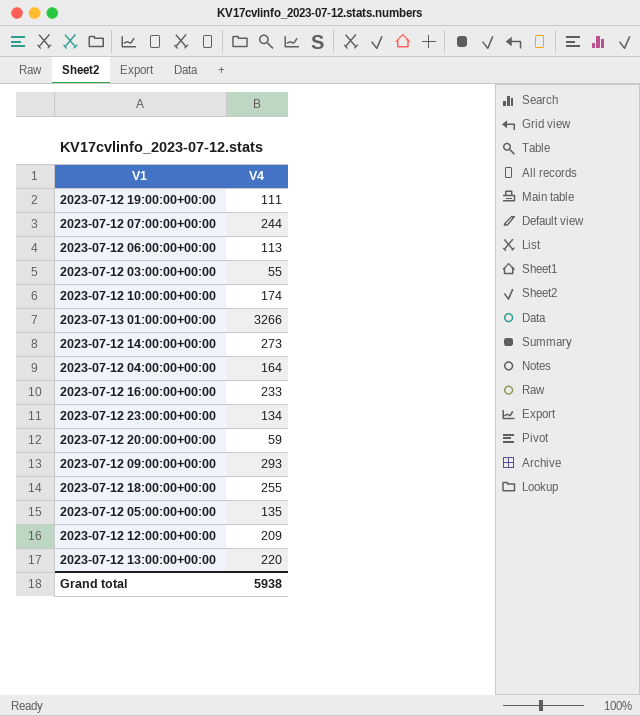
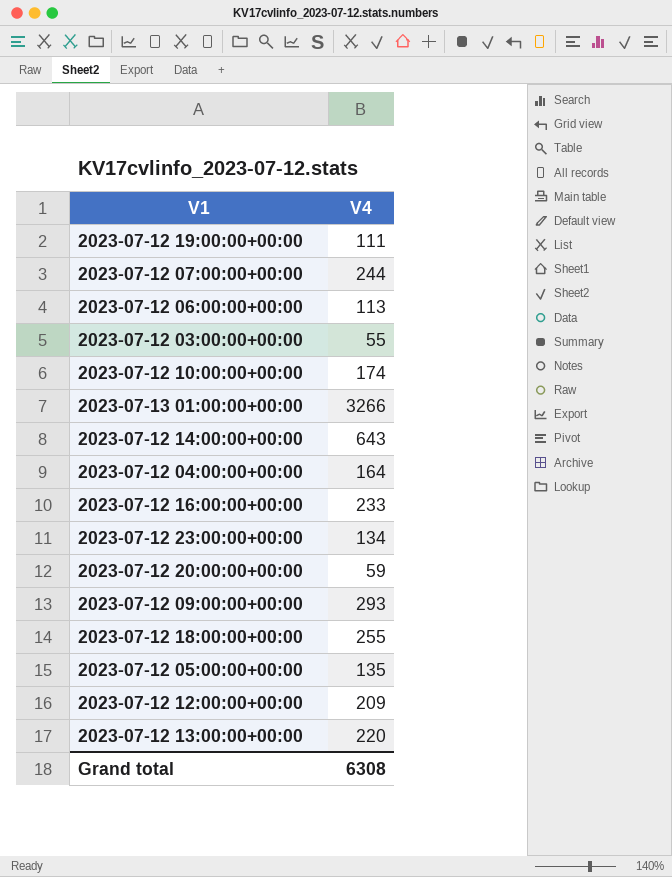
2023-07-12 14:00:00+00:00 | V4: 273 -> 643
Grand total | V4: 5938 -> 6308

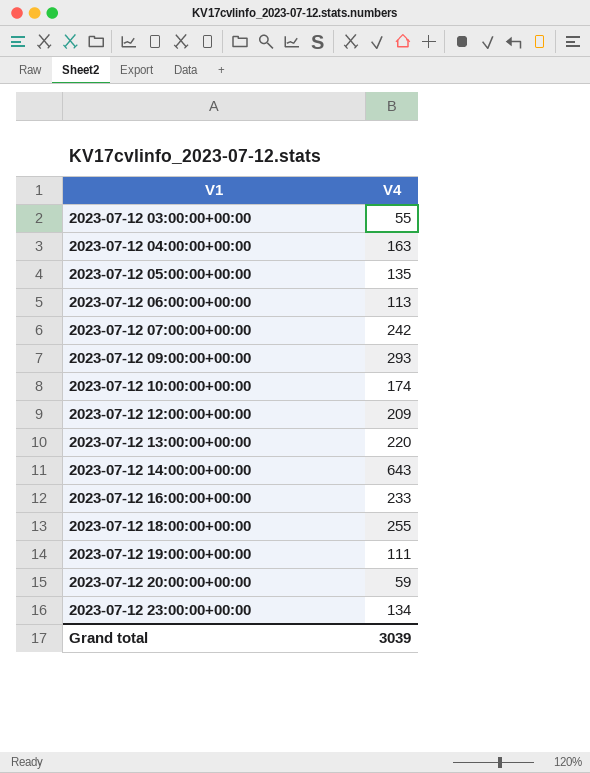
row order: none -> V1 ascending
row 2023-07-13 01:00:00+00:00: 3266 -> none
2023-07-12 04:00:00+00:00 | V4: 164 -> 163
2023-07-12 07:00:00+00:00 | V4: 244 -> 242
Grand total | V4: 6308 -> 3039

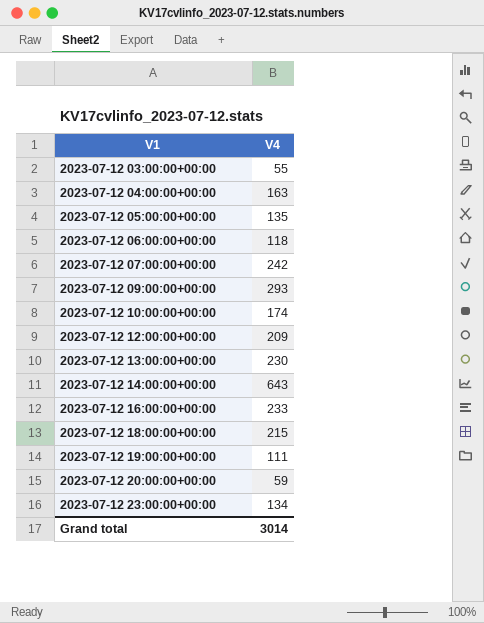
2023-07-12 06:00:00+00:00 | V4: 113 -> 118
2023-07-12 13:00:00+00:00 | V4: 220 -> 230
2023-07-12 18:00:00+00:00 | V4: 255 -> 215
Grand total | V4: 3039 -> 3014

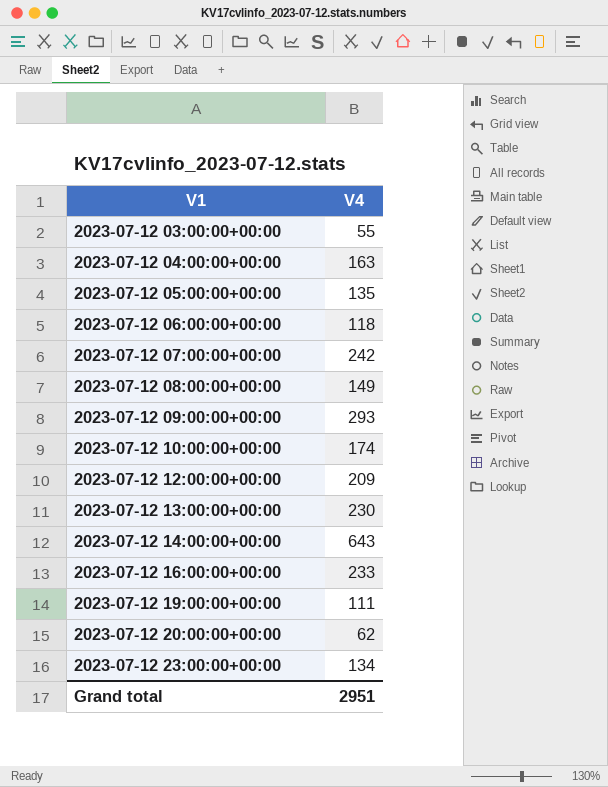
row 2023-07-12 18:00:00+00:00: 215 -> none
row 2023-07-12 08:00:00+00:00: none -> 149
2023-07-12 20:00:00+00:00 | V4: 59 -> 62
Grand total | V4: 3014 -> 2951

